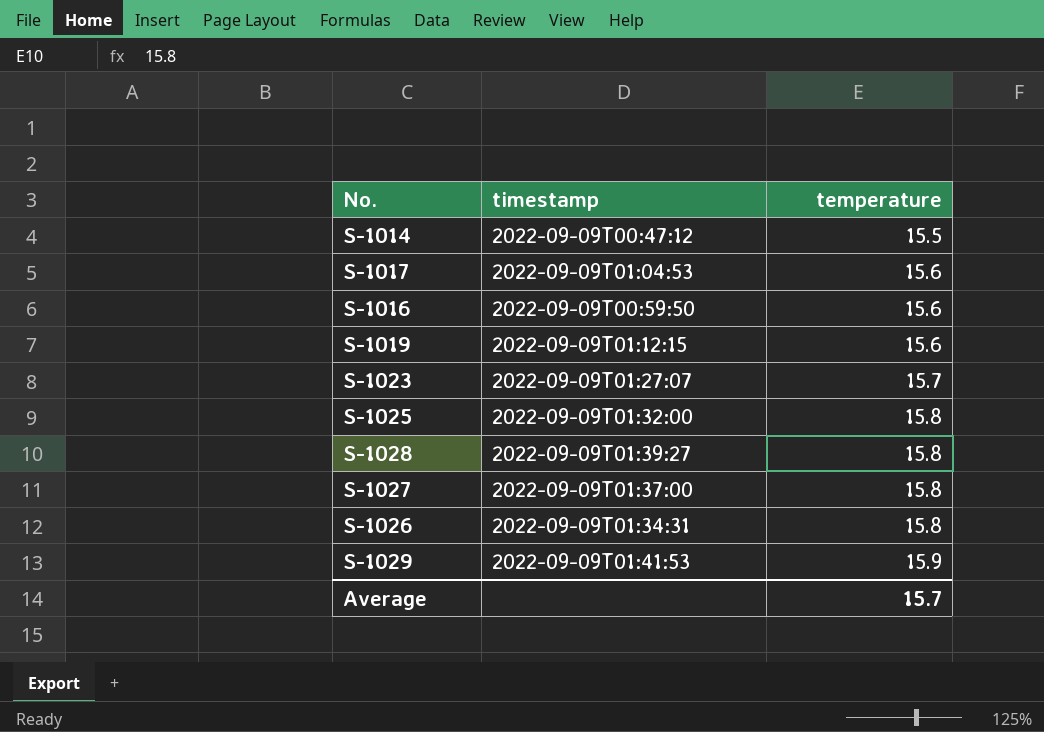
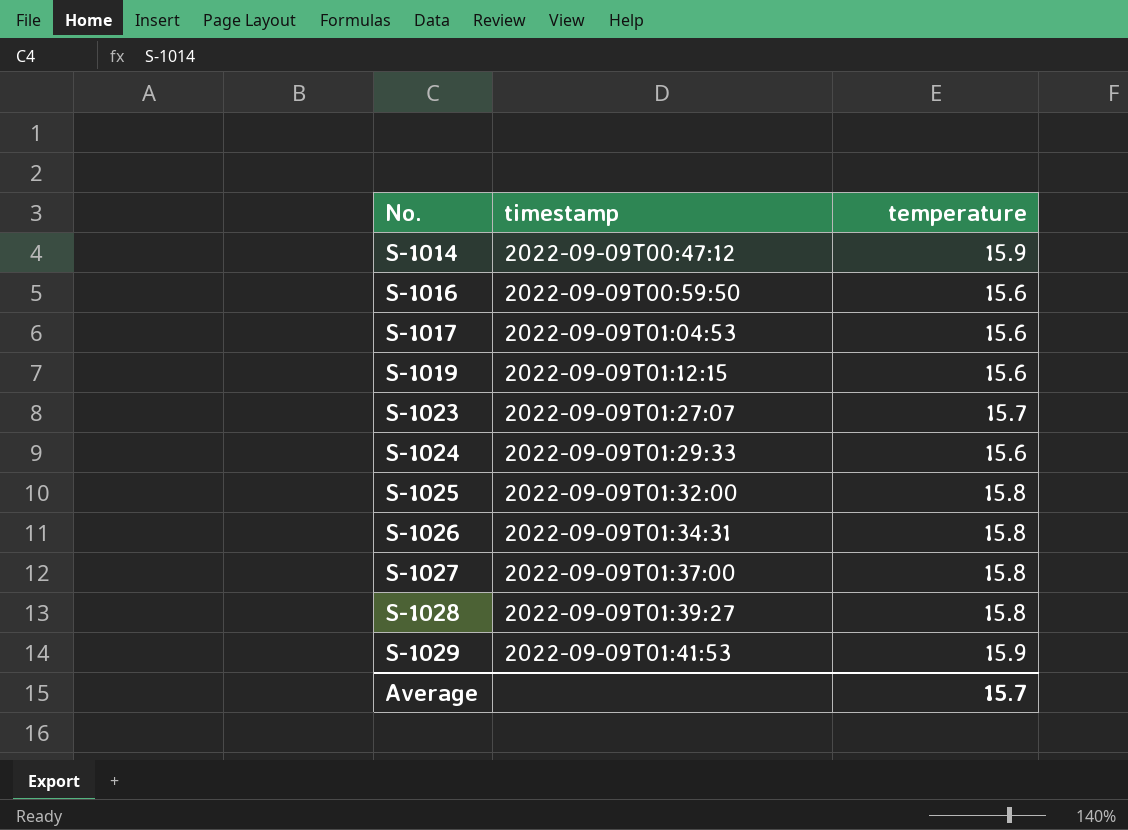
row order: temperature ascending -> No. ascending
S-1014 | temperature: 15.5 -> 15.9
row S-1024: none -> 2022-09-09T01:29:33 | 15.6

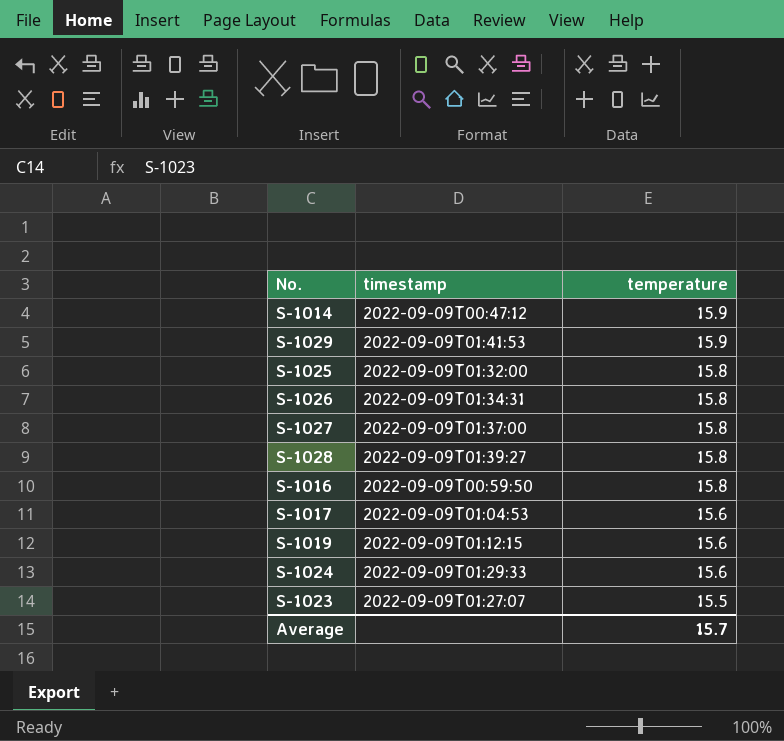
row order: No. ascending -> temperature descending
S-1016 | temperature: 15.6 -> 15.8
S-1023 | temperature: 15.7 -> 15.5

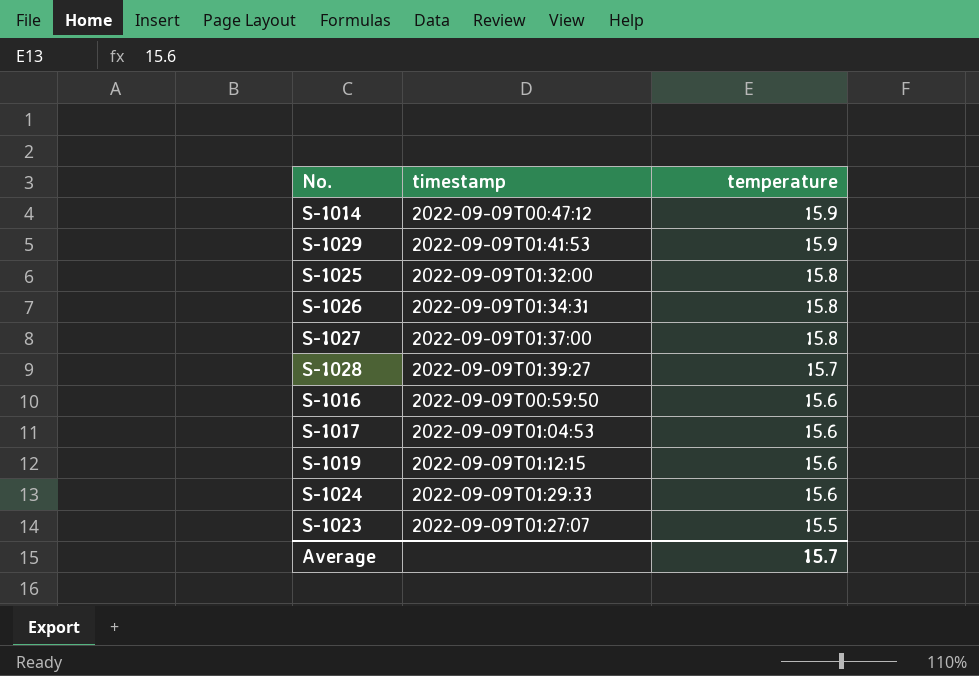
S-1028 | temperature: 15.8 -> 15.7
S-1016 | temperature: 15.8 -> 15.6

